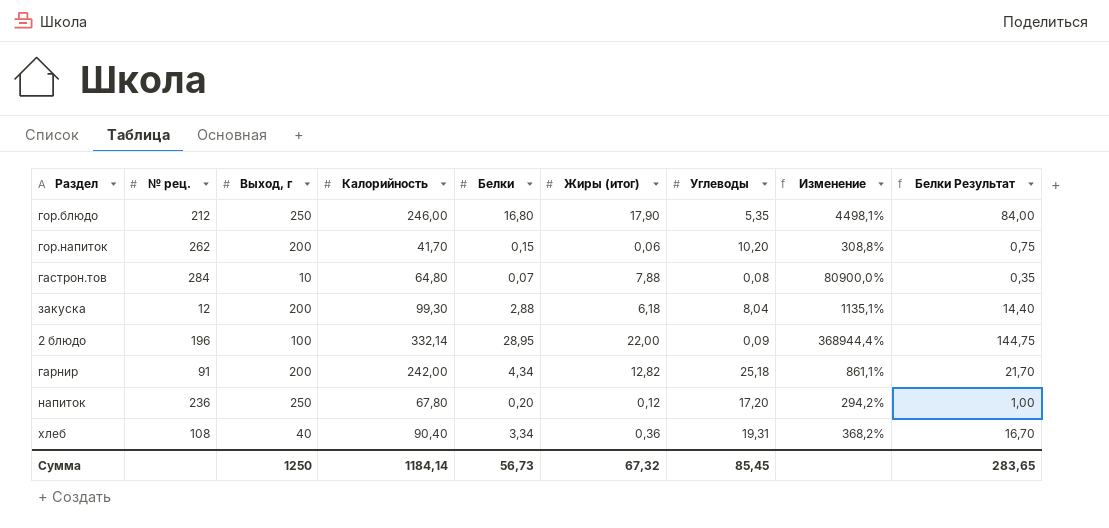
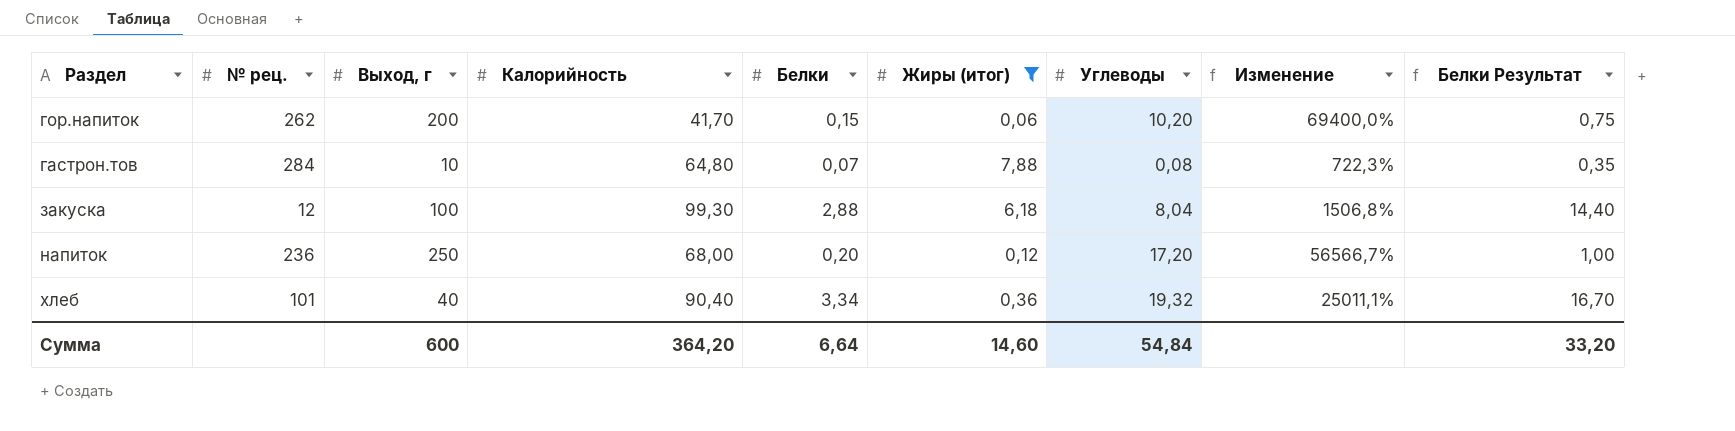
filter: none -> Жиры (итог) <= 7,88
column Изменение | formula: ([Калорийность] - [Углеводы]) / [Углеводы] -> ([Калорийность] - [Жиры (итог)]) / [Жиры (итог)]
закуска | Выход, г: 200 -> 100
напиток | Калорийность: 67,80 -> 68,00
хлеб | № рец.: 108 -> 101
хлеб | Углеводы: 19,31 -> 19,32
Сумма | Выход, г: 1250 -> 600
Сумма | Калорийность: 1184,14 -> 364,20
Сумма | Белки: 56,73 -> 6,64
Сумма | Жиры (итог): 67,32 -> 14,60
Сумма | Углеводы: 85,45 -> 54,84
Сумма | Белки Результат: 283,65 -> 33,20

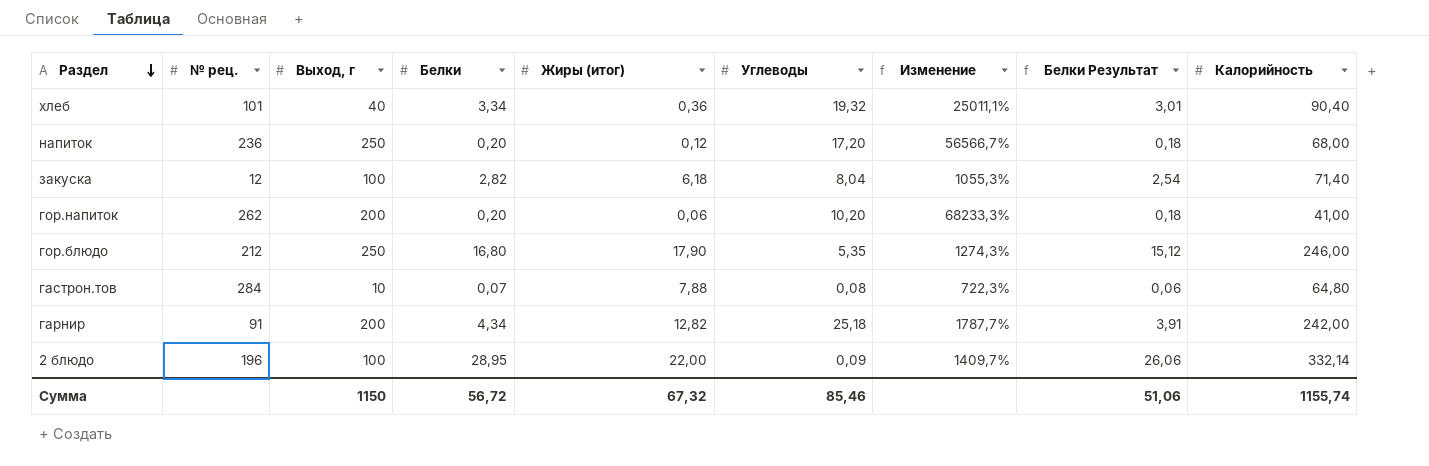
filter: Жиры (итог) <= 7,88 -> none
row order: none -> Раздел descending
column Белки Результат | formula: [Белки] * 5 -> [Белки] * 0,9
column Калорийность | position: 4 -> 9
закуска | Белки: 2,88 -> 2,82
закуска | Изменение: 1506,8% -> 1055,3%
закуска | Калорийность: 99,30 -> 71,40
гор.напиток | Белки: 0,15 -> 0,20
гор.напиток | Изменение: 69400,0% -> 68233,3%
гор.напиток | Калорийность: 41,70 -> 41,00
Сумма | Выход, г: 600 -> 1150
Сумма | Белки: 6,64 -> 56,72
Сумма | Жиры (итог): 14,60 -> 67,32
Сумма | Углеводы: 54,84 -> 85,46
Сумма | Белки Результат: 33,20 -> 51,06
Сумма | Калорийность: 364,20 -> 1155,74

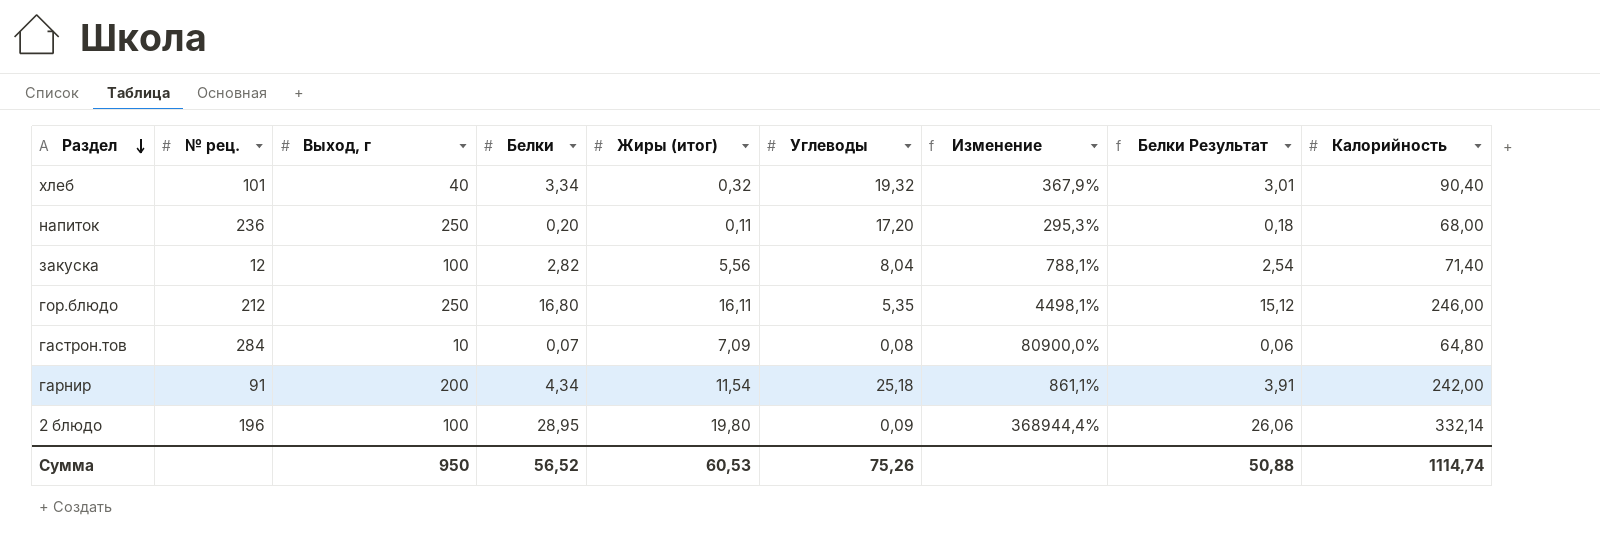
column Изменение | formula: ([Калорийность] - [Жиры (итог)]) / [Жиры (итог)] -> ([Калорийность] - [Углеводы]) / [Углеводы]
row гор.напиток: 262 | 200 | 0,20 | 0,06 | 10,20 | 68233,3% | 0,18 | 41,00 -> none
хлеб | Жиры (итог): 0,36 -> 0,32
напиток | Жиры (итог): 0,12 -> 0,11
закуска | Жиры (итог): 6,18 -> 5,56
гор.блюдо | Жиры (итог): 17,90 -> 16,11
гастрон.тов | Жиры (итог): 7,88 -> 7,09
гарнир | Жиры (итог): 12,82 -> 11,54
2 блюдо | Жиры (итог): 22,00 -> 19,80
Сумма | Выход, г: 1150 -> 950
Сумма | Белки: 56,72 -> 56,52
Сумма | Жиры (итог): 67,32 -> 60,53
Сумма | Углеводы: 85,46 -> 75,26
Сумма | Белки Результат: 51,06 -> 50,88
Сумма | Калорийность: 1155,74 -> 1114,74

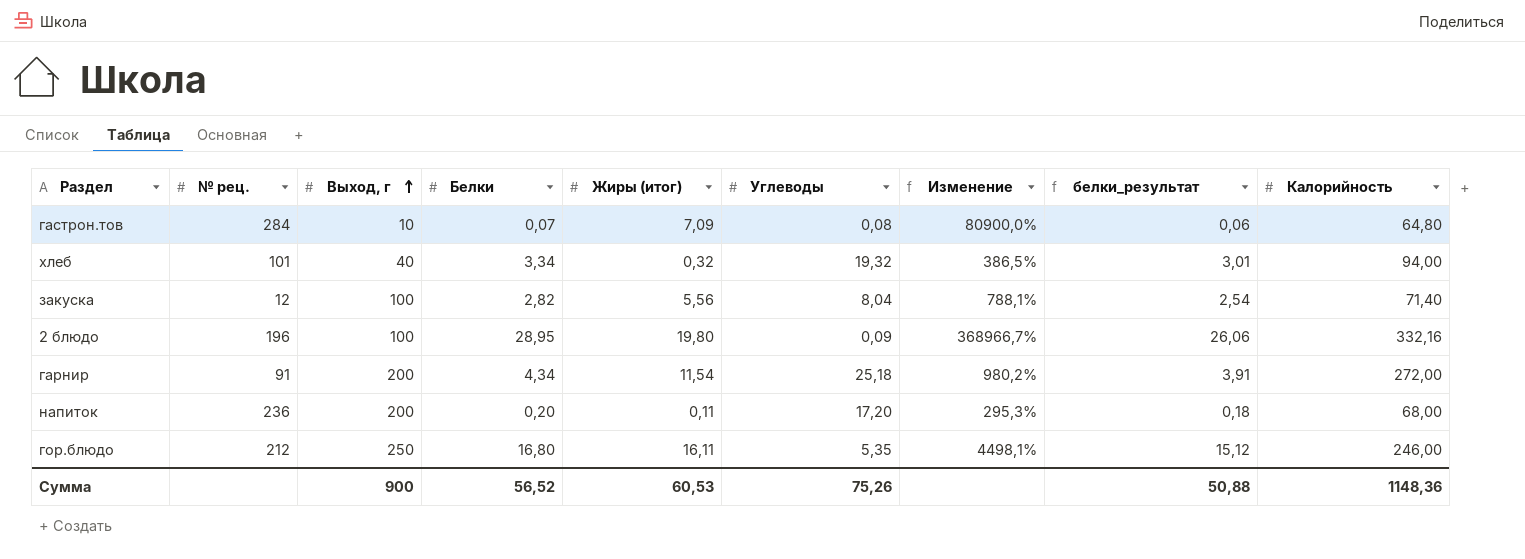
row order: Раздел descending -> Выход, г ascending
column name: Белки Результат -> белки_результат
хлеб | Изменение: 367,9% -> 386,5%
хлеб | Калорийность: 90,40 -> 94,00
2 блюдо | Изменение: 368944,4% -> 368966,7%
2 блюдо | Калорийность: 332,14 -> 332,16
гарнир | Изменение: 861,1% -> 980,2%
гарнир | Калорийность: 242,00 -> 272,00
напиток | Выход, г: 250 -> 200
Сумма | Выход, г: 950 -> 900
Сумма | Калорийность: 1114,74 -> 1148,36

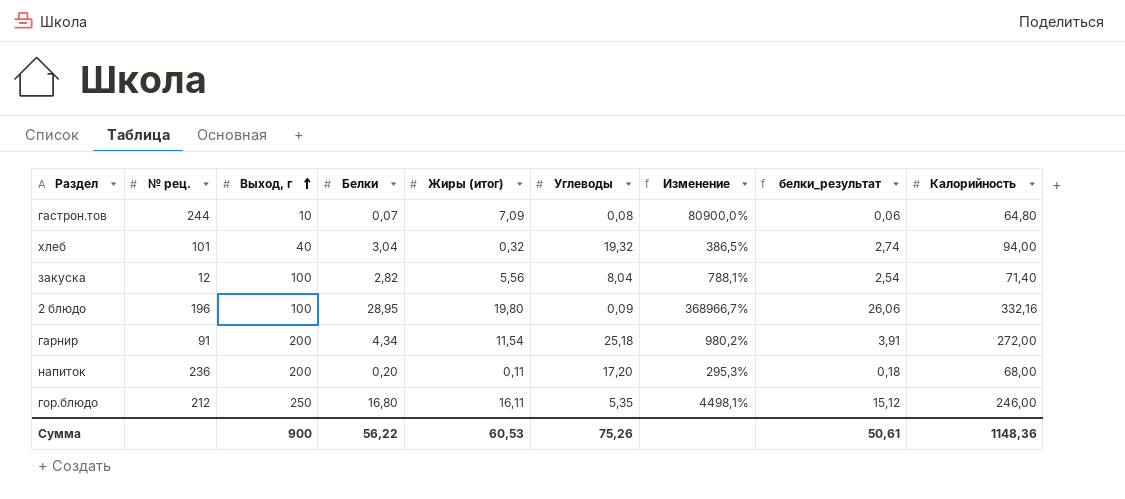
гастрон.тов | № рец.: 284 -> 244
хлеб | Белки: 3,34 -> 3,04
хлеб | белки_результат: 3,01 -> 2,74
Сумма | Белки: 56,52 -> 56,22
Сумма | белки_результат: 50,88 -> 50,61

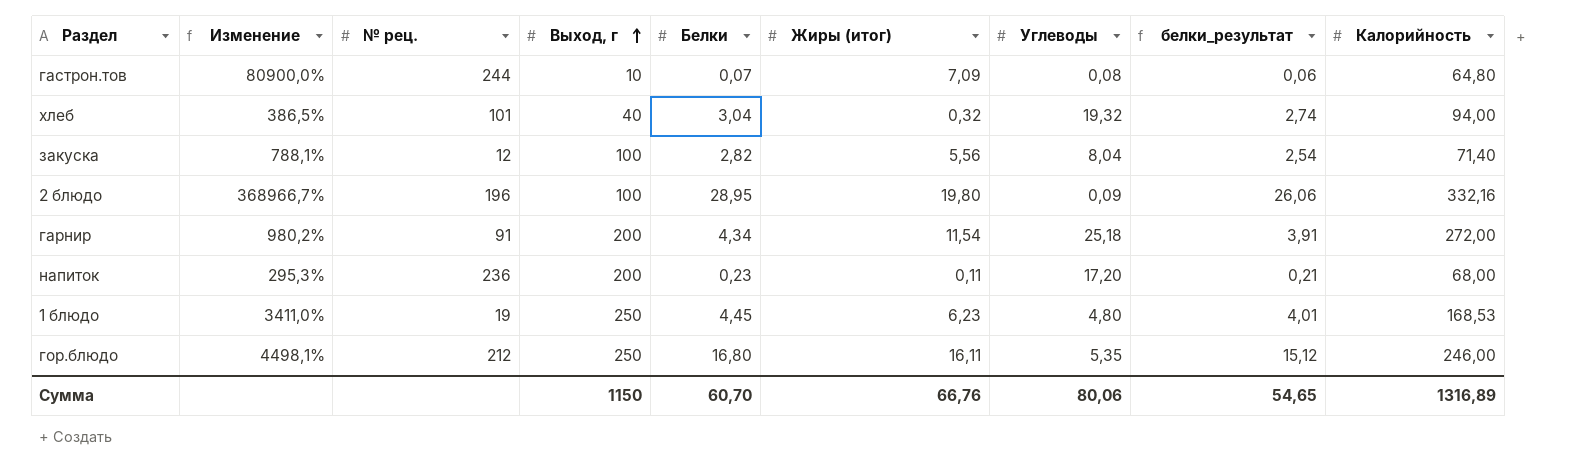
column Изменение | position: 7 -> 2
напиток | Белки: 0,20 -> 0,23
напиток | белки_результат: 0,18 -> 0,21
row 1 блюдо: none -> 3411,0% | 19 | 250 | 4,45 | 6,23 | 4,80 | 4,01 | 168,53
Сумма | Выход, г: 900 -> 1150
Сумма | Белки: 56,22 -> 60,70
Сумма | Жиры (итог): 60,53 -> 66,76
Сумма | Углеводы: 75,26 -> 80,06
Сумма | белки_результат: 50,61 -> 54,65
Сумма | Калорийность: 1148,36 -> 1316,89

